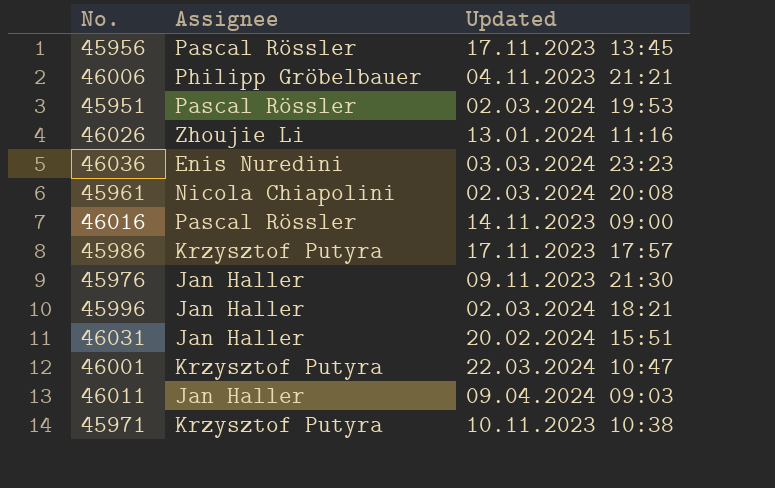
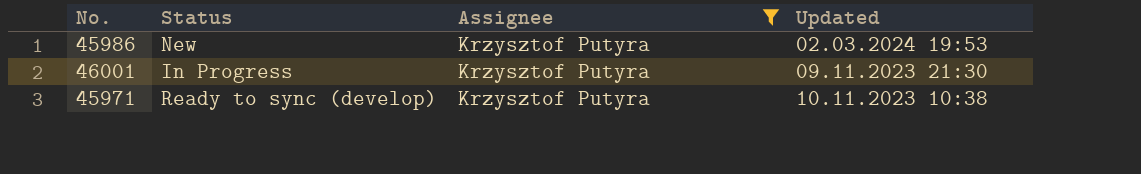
filter: none -> Assignee = Krzysztof Putyra
column Status | position: none -> 2
45986 | Updated: 17.11.2023 17:57 -> 02.03.2024 19:53
46001 | Updated: 22.03.2024 10:47 -> 09.11.2023 21:30

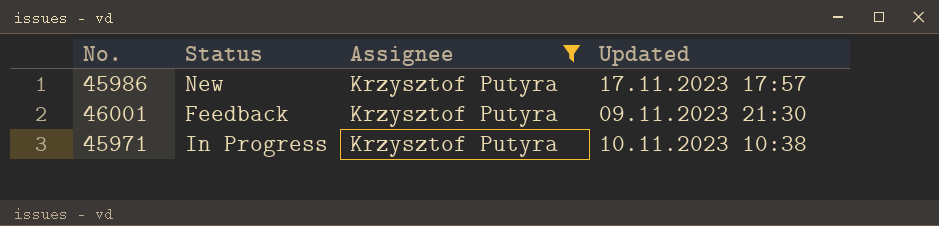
45986 | Updated: 02.03.2024 19:53 -> 17.11.2023 17:57
46001 | Status: In Progress -> Feedback
45971 | Status: Ready to sync (develop) -> In Progress

